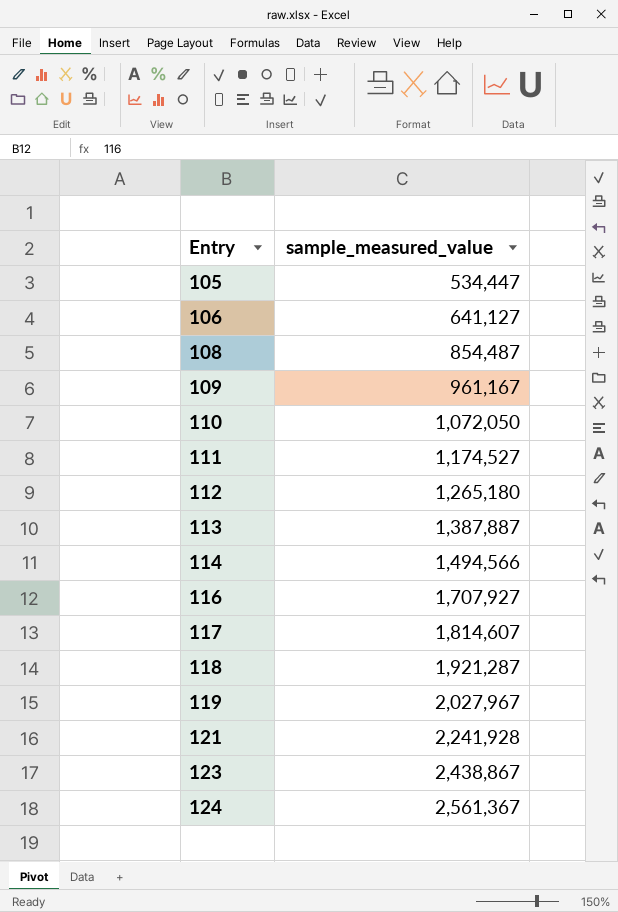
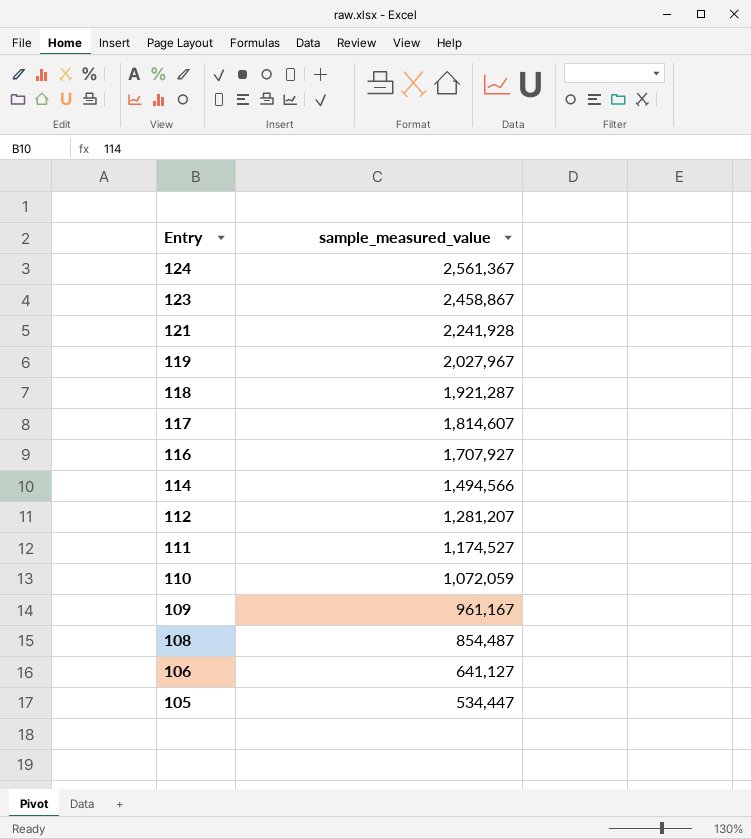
row order: Entry ascending -> Entry descending
row 113: 1,387,887 -> none
123 | sample_measured_value: 2,438,867 -> 2,458,867
112 | sample_measured_value: 1,265,180 -> 1,281,207
110 | sample_measured_value: 1,072,050 -> 1,072,059

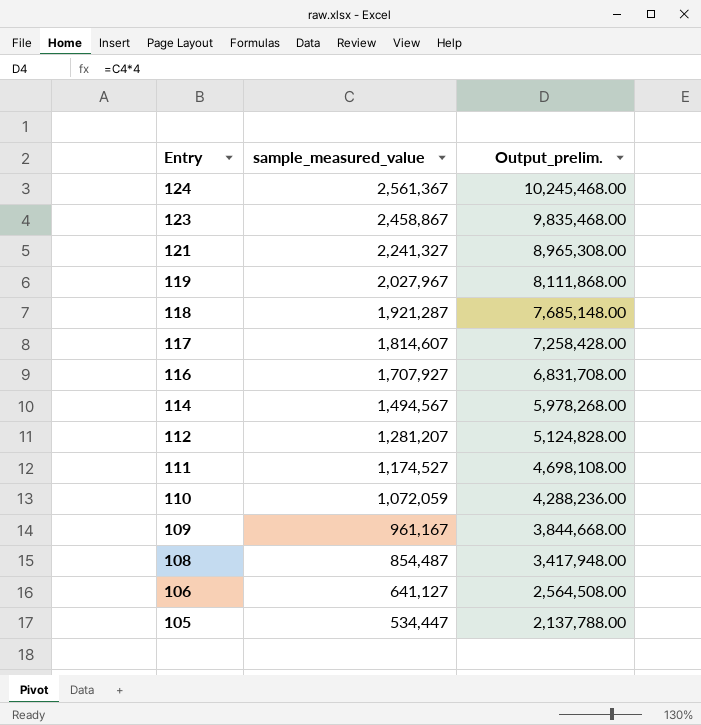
column Output_prelim. | formula: none -> [sample_measured_value] * 4
121 | sample_measured_value: 2,241,928 -> 2,241,327
114 | sample_measured_value: 1,494,566 -> 1,494,567

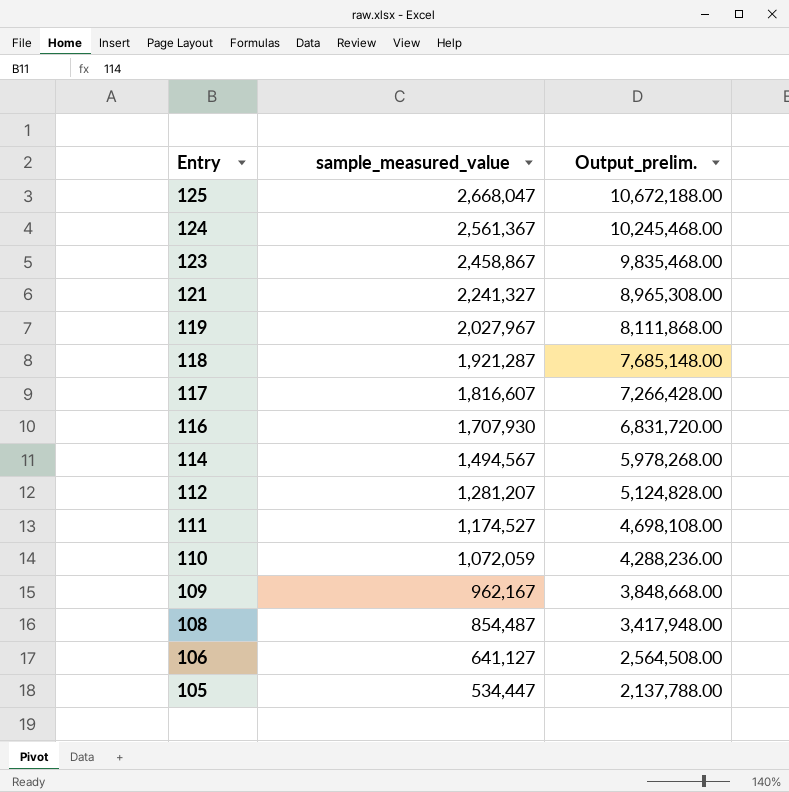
row 125: none -> 2,668,047 | 10,672,188.00
117 | sample_measured_value: 1,814,607 -> 1,816,607
117 | Output_prelim.: 7,258,428.00 -> 7,266,428.00
116 | sample_measured_value: 1,707,927 -> 1,707,930
116 | Output_prelim.: 6,831,708.00 -> 6,831,720.00
109 | sample_measured_value: 961,167 -> 962,167
109 | Output_prelim.: 3,844,668.00 -> 3,848,668.00

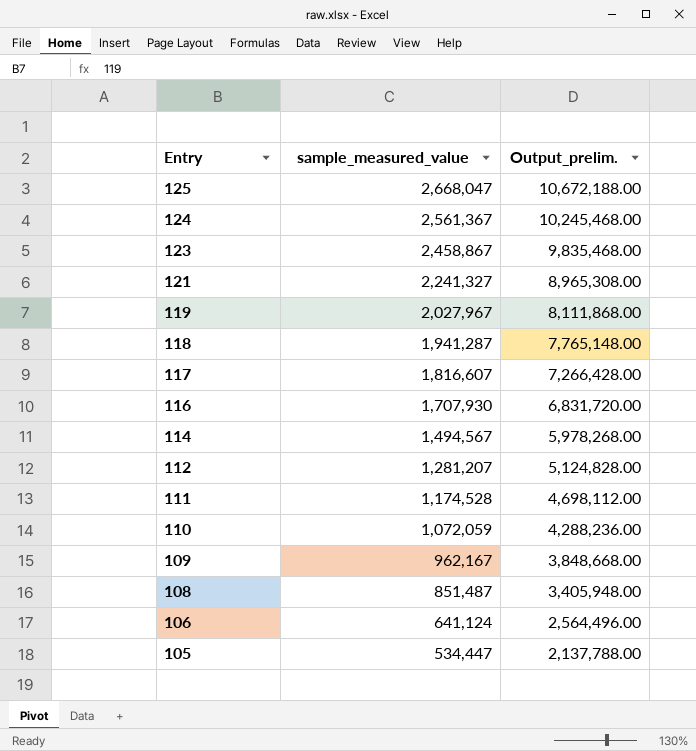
118 | sample_measured_value: 1,921,287 -> 1,941,287
118 | Output_prelim.: 7,685,148.00 -> 7,765,148.00
111 | sample_measured_value: 1,174,527 -> 1,174,528
111 | Output_prelim.: 4,698,108.00 -> 4,698,112.00
108 | sample_measured_value: 854,487 -> 851,487
108 | Output_prelim.: 3,417,948.00 -> 3,405,948.00
106 | sample_measured_value: 641,127 -> 641,124
106 | Output_prelim.: 2,564,508.00 -> 2,564,496.00

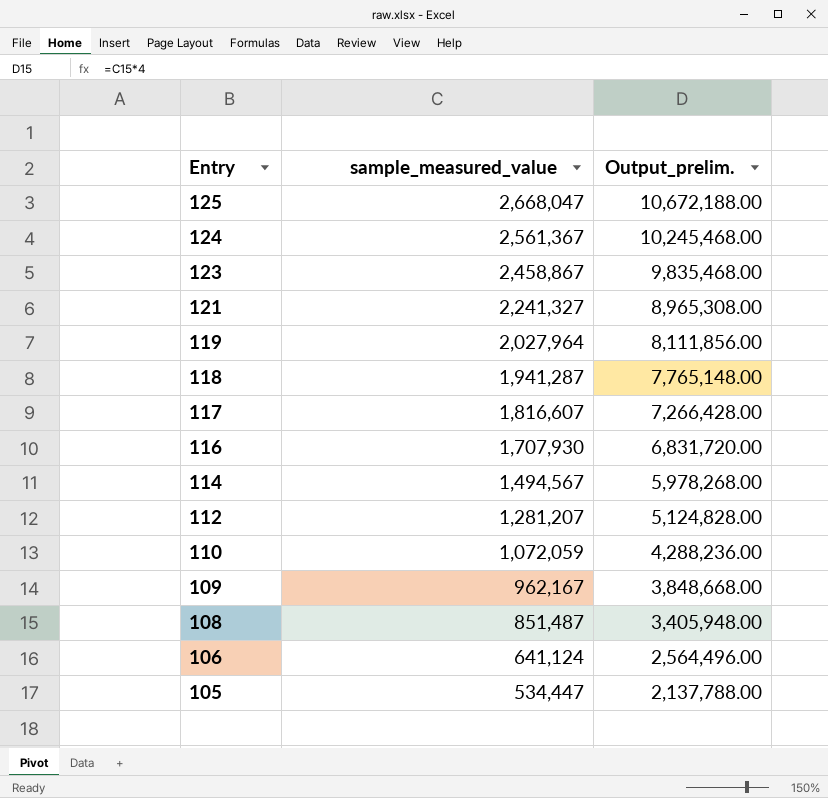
row 111: 1,174,528 | 4,698,112.00 -> none
119 | sample_measured_value: 2,027,967 -> 2,027,964
119 | Output_prelim.: 8,111,868.00 -> 8,111,856.00

